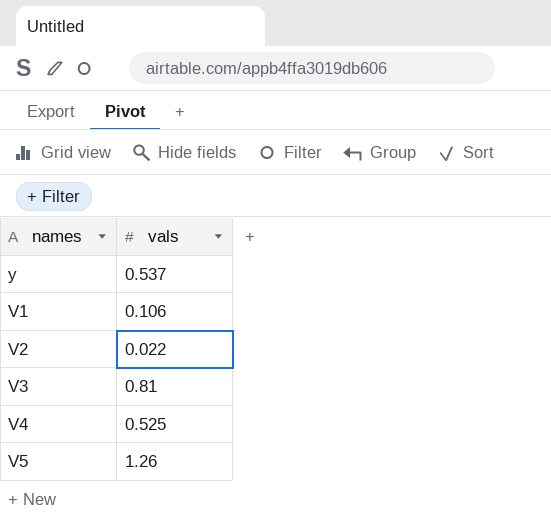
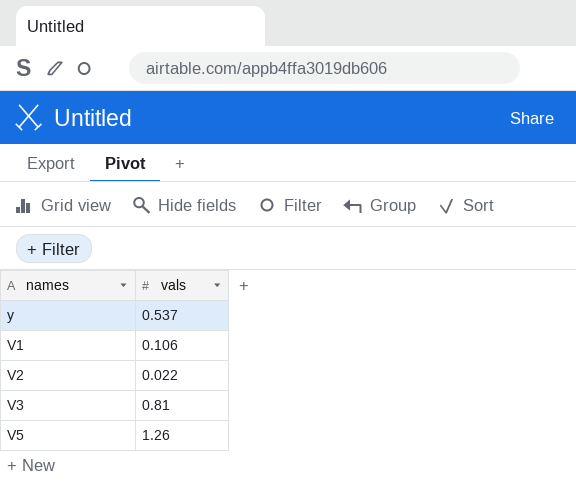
row V4: 0.525 -> none

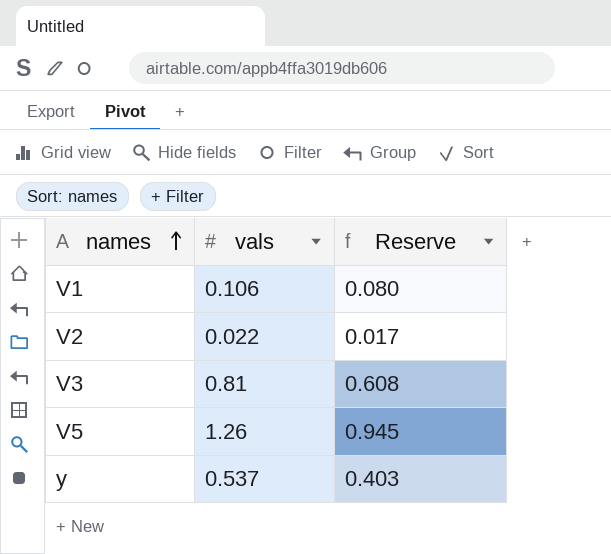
row order: none -> names ascending
column Reserve | formula: none -> [vals] * 0.75

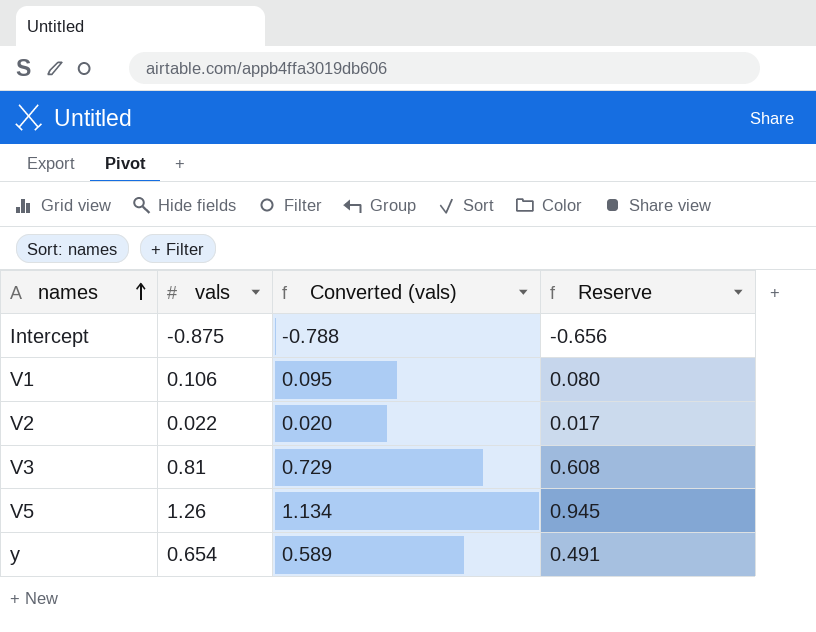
column Converted (vals) | formula: none -> [vals] * 0.9
row Intercept: none -> -0.875 | -0.788 | -0.656
y | vals: 0.537 -> 0.654
y | Reserve: 0.403 -> 0.491

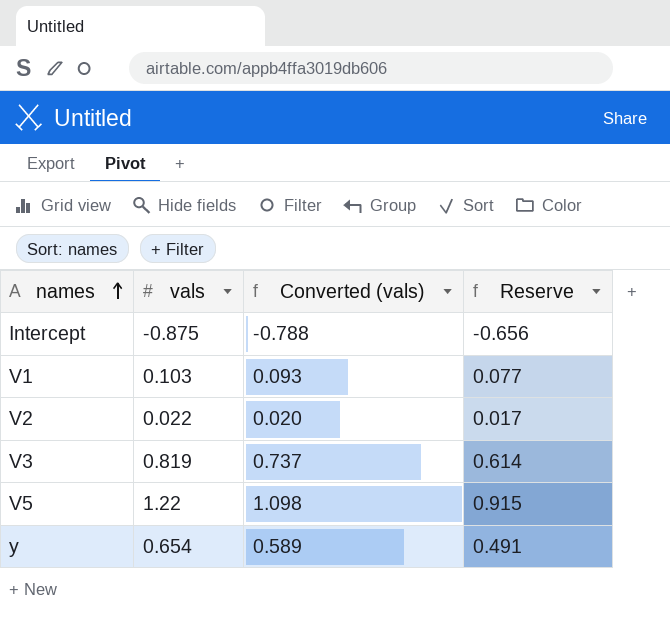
V1 | vals: 0.106 -> 0.103
V1 | Converted (vals): 0.095 -> 0.093
V1 | Reserve: 0.080 -> 0.077
V3 | vals: 0.81 -> 0.819
V3 | Converted (vals): 0.729 -> 0.737
V3 | Reserve: 0.608 -> 0.614
V5 | vals: 1.26 -> 1.22
V5 | Converted (vals): 1.134 -> 1.098
V5 | Reserve: 0.945 -> 0.915

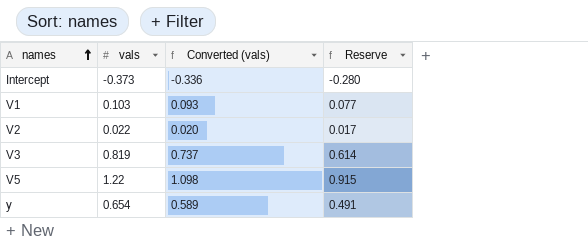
Intercept | vals: -0.875 -> -0.373
Intercept | Converted (vals): -0.788 -> -0.336
Intercept | Reserve: -0.656 -> -0.280

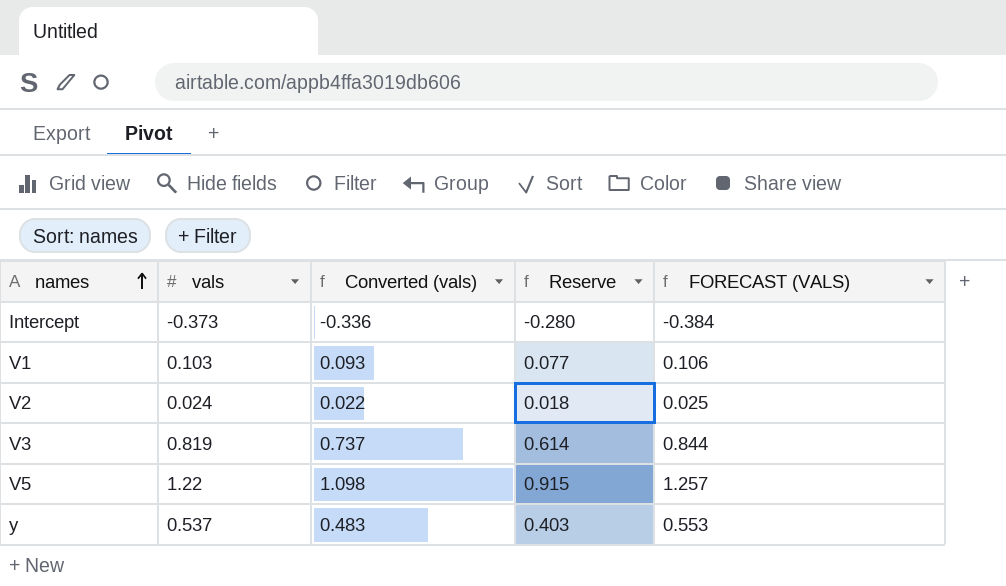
column FORECAST (VALS) | formula: none -> [vals] * 1.03
V2 | vals: 0.022 -> 0.024
V2 | Converted (vals): 0.020 -> 0.022
V2 | Reserve: 0.017 -> 0.018
y | vals: 0.654 -> 0.537
y | Converted (vals): 0.589 -> 0.483
y | Reserve: 0.491 -> 0.403

